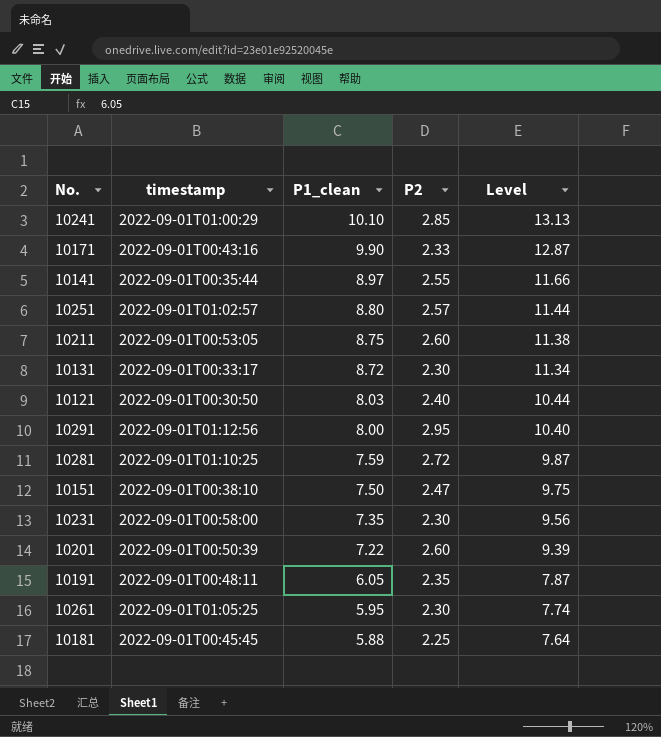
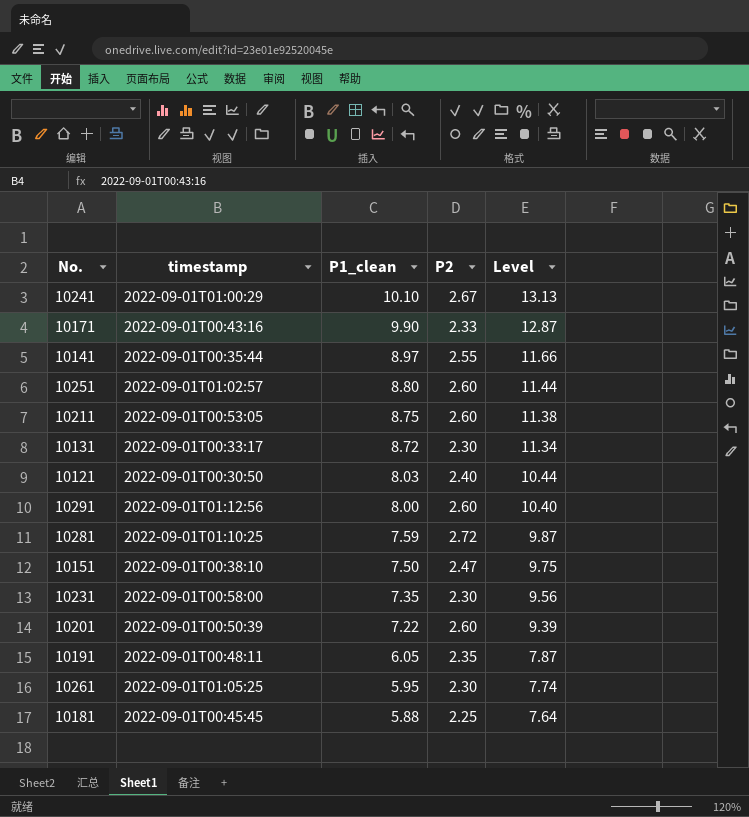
10241 | P2: 2.85 -> 2.67
10251 | P2: 2.57 -> 2.60
10291 | P2: 2.95 -> 2.60

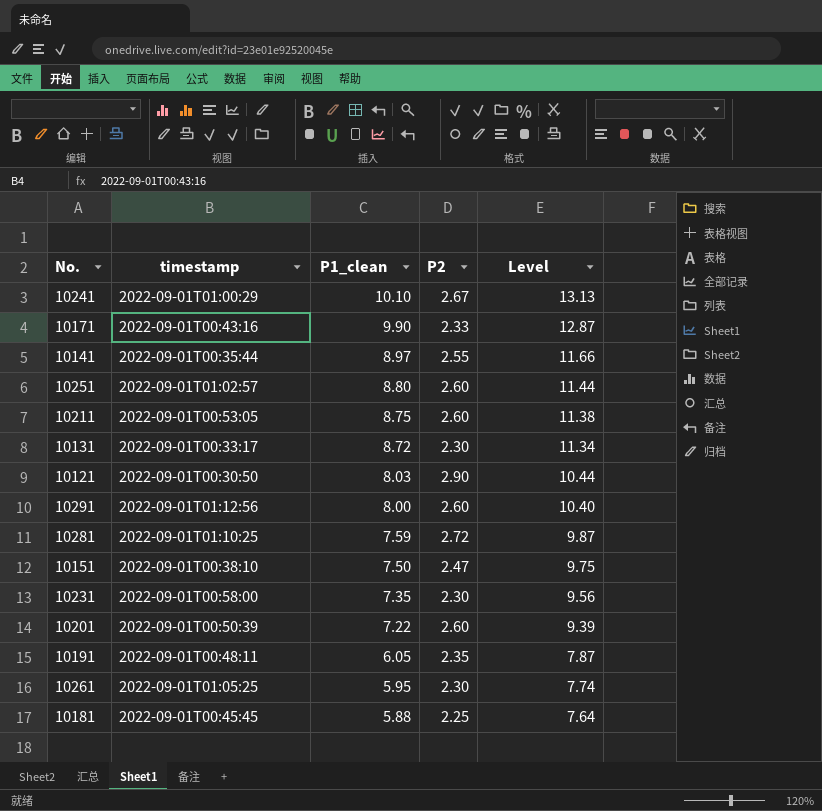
10121 | P2: 2.40 -> 2.90

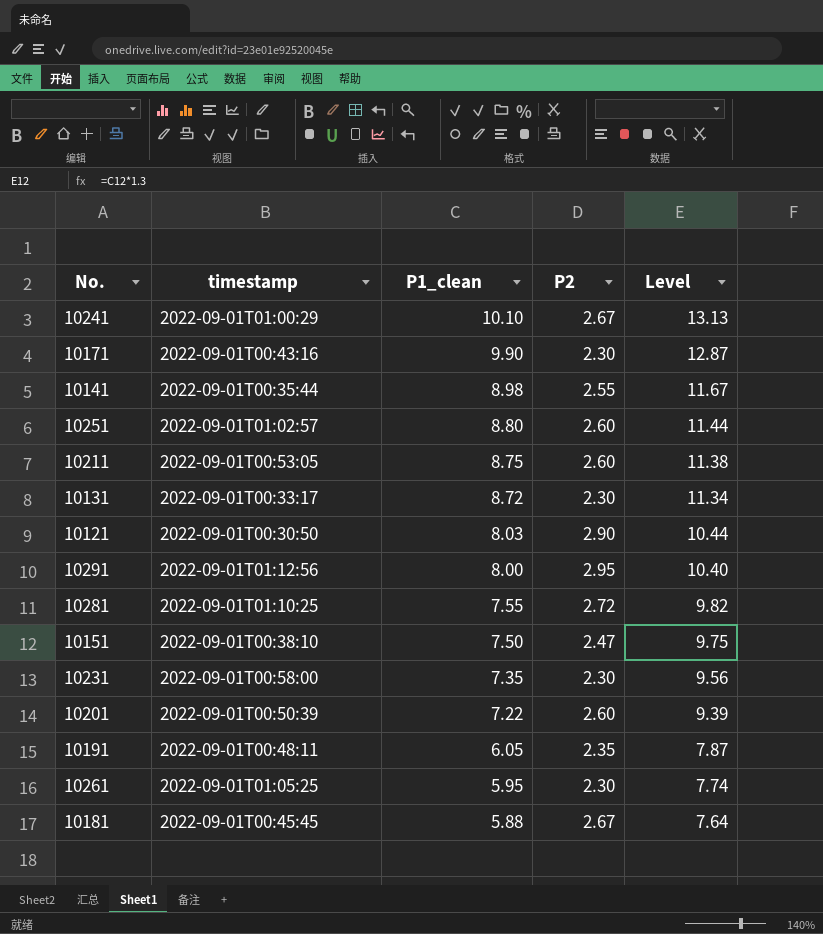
10171 | P2: 2.33 -> 2.30
10141 | P1_clean: 8.97 -> 8.98
10141 | Level: 11.66 -> 11.67
10291 | P2: 2.60 -> 2.95
10281 | P1_clean: 7.59 -> 7.55
10281 | Level: 9.87 -> 9.82
10181 | P2: 2.25 -> 2.67

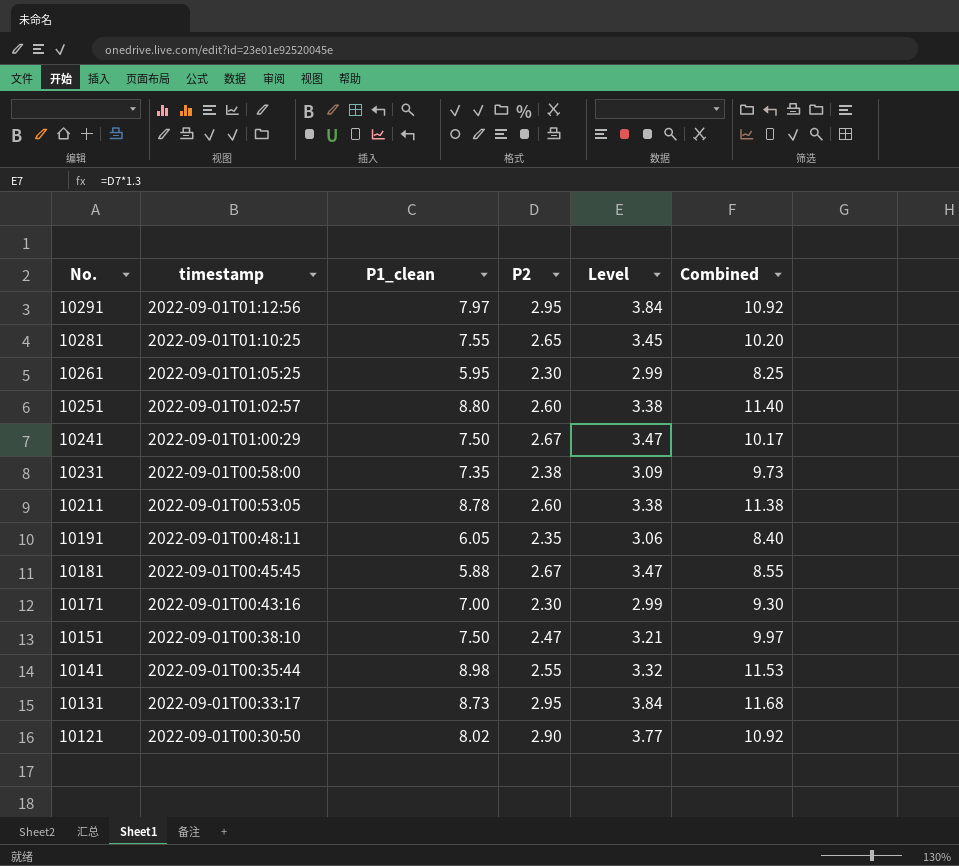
row order: P1_clean descending -> No. descending
column Level | formula: [P1_clean] * 1.3 -> [P2] * 1.3
column Combined | formula: none -> [P1_clean] + [P2]
row 10201: 2022-09-01T00:50:39 | 7.22 | 2.60 | 9.39 -> none
10291 | P1_clean: 8.00 -> 7.97
10281 | P2: 2.72 -> 2.65
10241 | P1_clean: 10.10 -> 7.50
10231 | P2: 2.30 -> 2.38
10211 | P1_clean: 8.75 -> 8.78
10171 | P1_clean: 9.90 -> 7.00
10131 | P1_clean: 8.72 -> 8.73
10131 | P2: 2.30 -> 2.95
10121 | P1_clean: 8.03 -> 8.02

